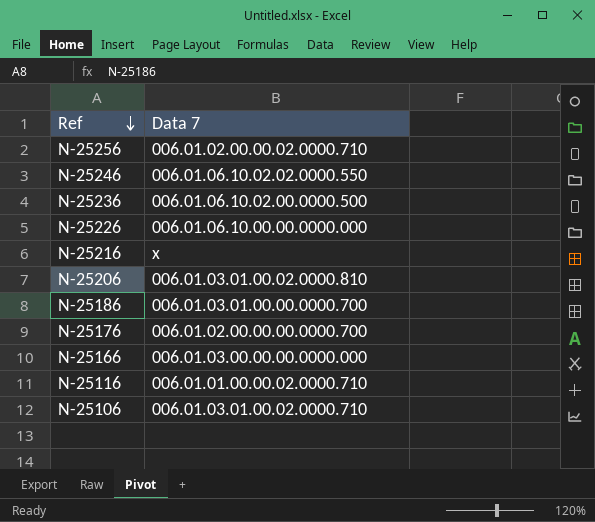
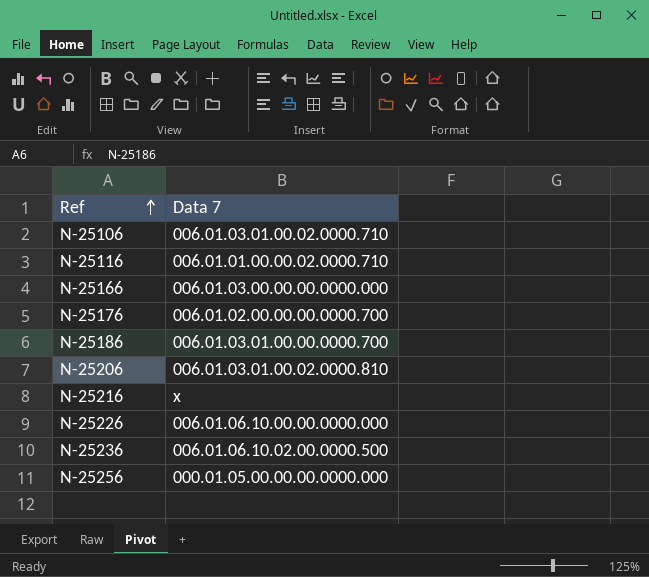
row order: Ref descending -> Ref ascending
row N-25246: 006.01.06.10.02.02.0000.550 -> none
N-25256 | Data 7: 006.01.02.00.00.02.0000.710 -> 000.01.05.00.00.00.0000.000

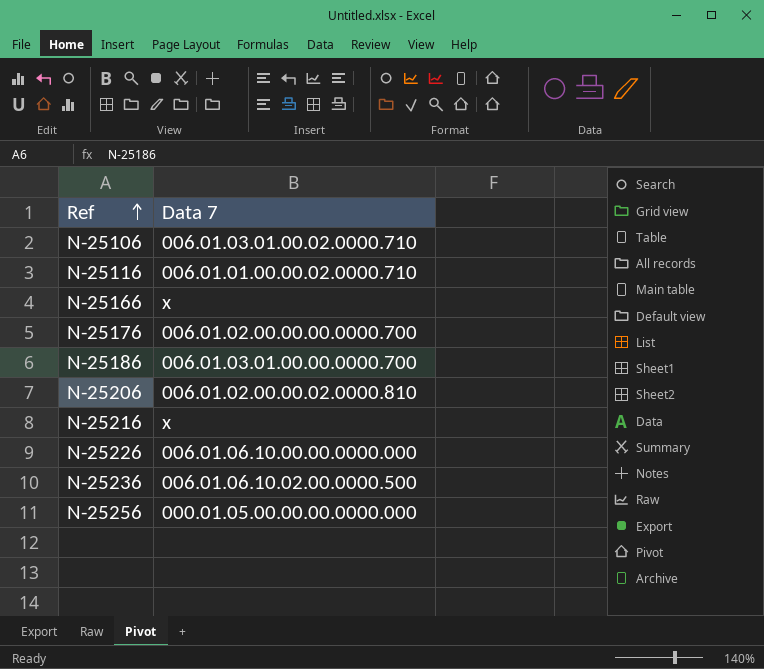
N-25166 | Data 7: 006.01.03.00.00.00.0000.000 -> х
N-25206 | Data 7: 006.01.03.01.00.02.0000.810 -> 006.01.02.00.00.02.0000.810

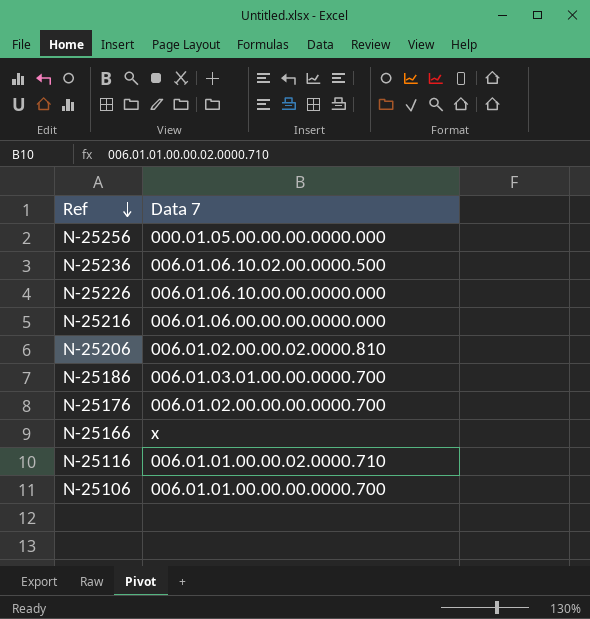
row order: Ref ascending -> Ref descending
N-25216 | Data 7: х -> 006.01.06.00.00.00.0000.000
N-25106 | Data 7: 006.01.03.01.00.02.0000.710 -> 006.01.01.00.00.00.0000.700

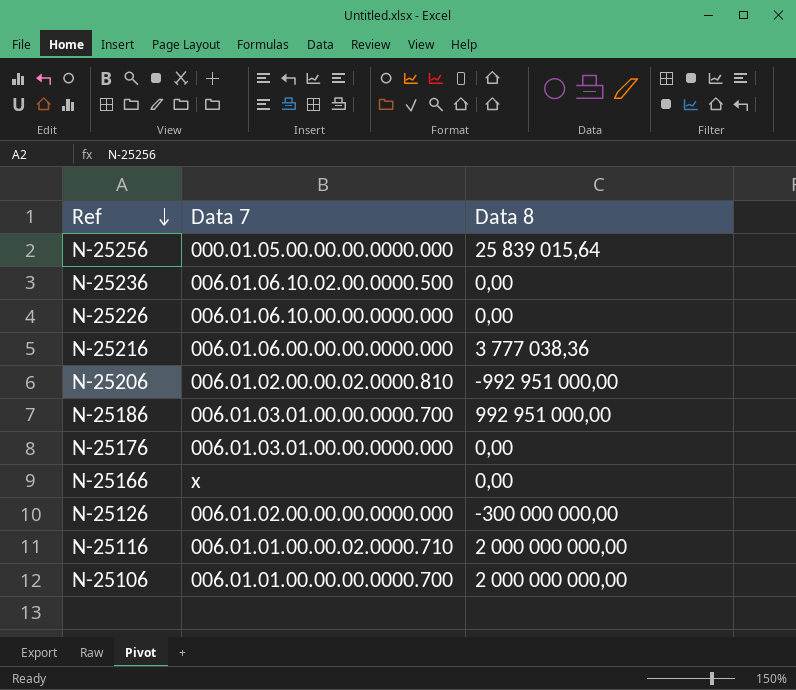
column Data 8 | position: none -> 3
N-25176 | Data 7: 006.01.02.00.00.00.0000.700 -> 006.01.03.01.00.00.0000.000
row N-25126: none -> 006.01.02.00.00.00.0000.000 | -300 000 000,00

